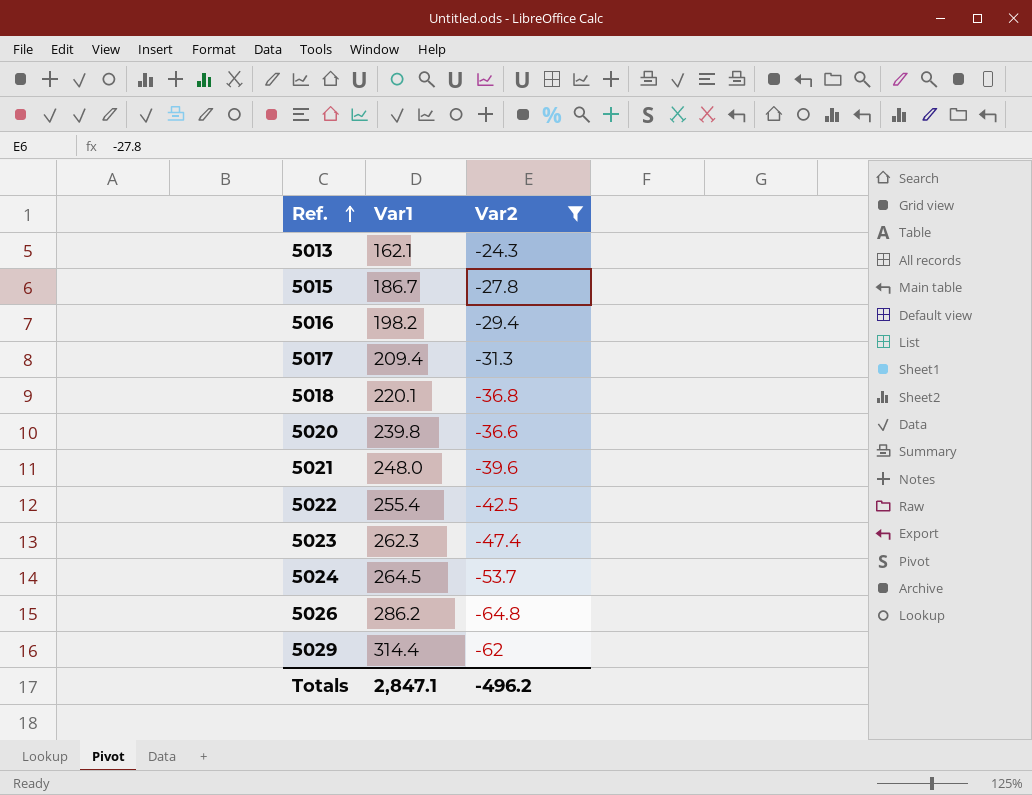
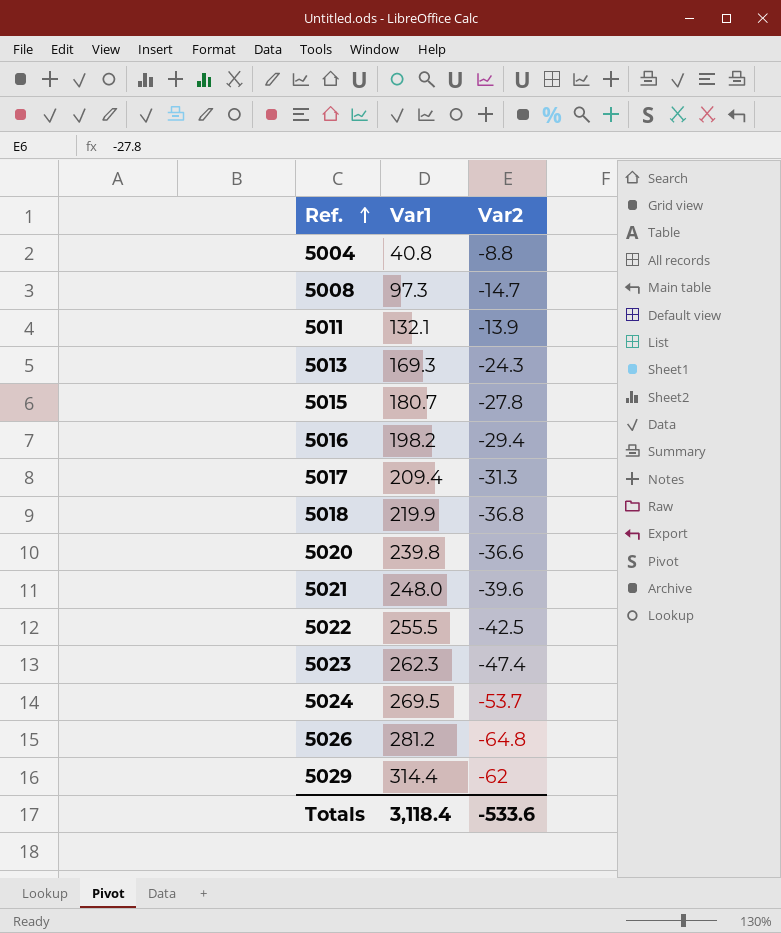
filter: Var2 <= -24.3 -> none
5013 | Var1: 162.1 -> 169.3
5015 | Var1: 186.7 -> 180.7
5018 | Var1: 220.1 -> 219.9
5022 | Var1: 255.4 -> 255.5
5024 | Var1: 264.5 -> 269.5
5026 | Var1: 286.2 -> 281.2
Totals | Var1: 2,847.1 -> 3,118.4
Totals | Var2: -496.2 -> -533.6

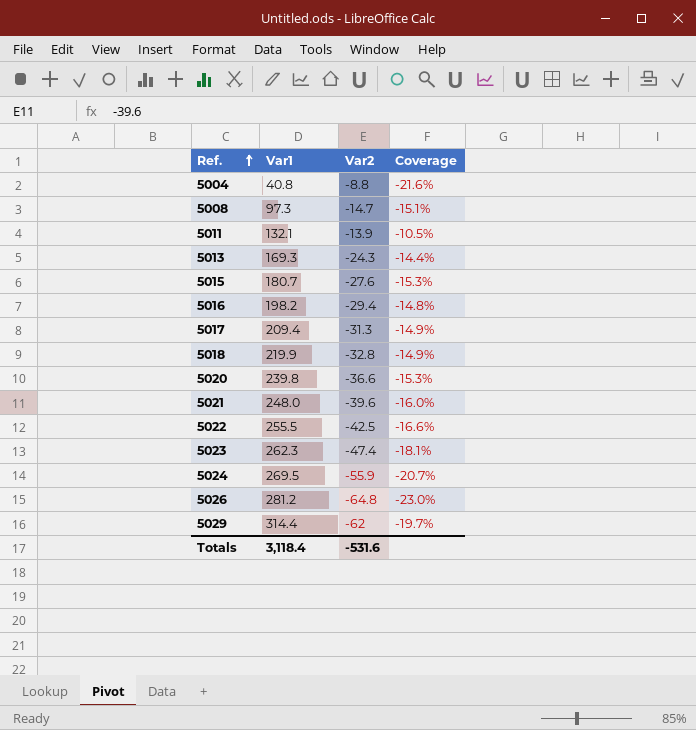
column Coverage | formula: none -> [Var2] / [Var1]
5015 | Var2: -27.8 -> -27.6
5018 | Var2: -36.8 -> -32.8
5024 | Var2: -53.7 -> -55.9
Totals | Var2: -533.6 -> -531.6

